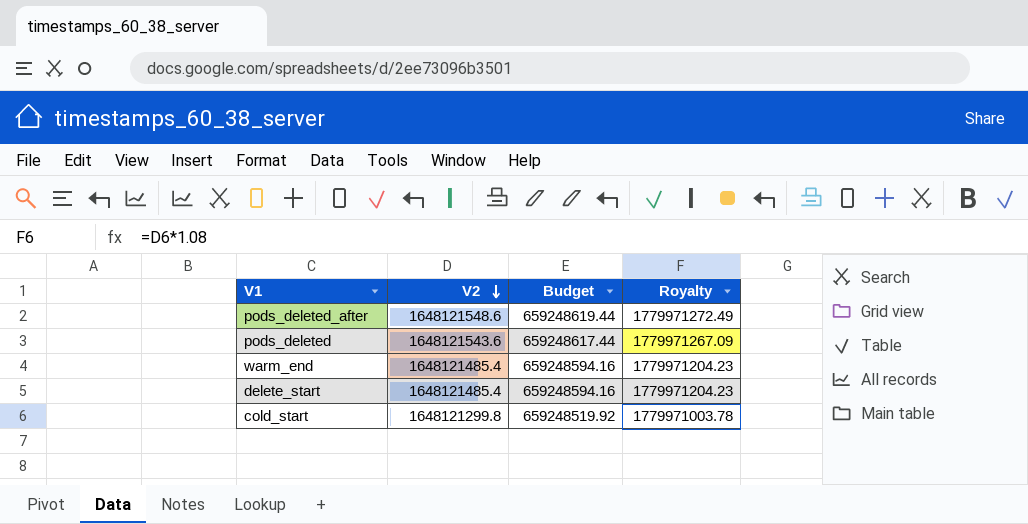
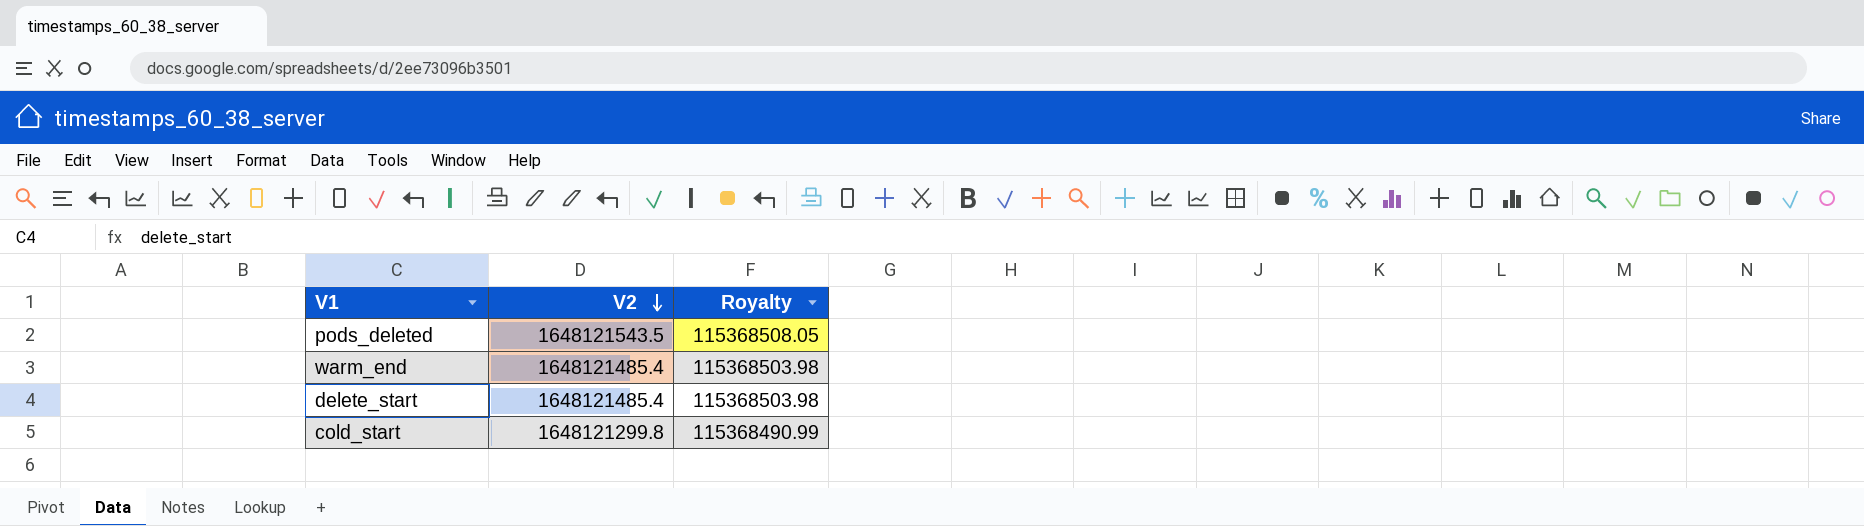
column Budget | formula: [V2] * 0.4 -> none
column Royalty | formula: [V2] * 1.08 -> [V2] * 0.07
row pods_deleted_after: 1648121548.6 | 659248619.44 | 1779971272.49 -> none
pods_deleted | V2: 1648121543.6 -> 1648121543.5

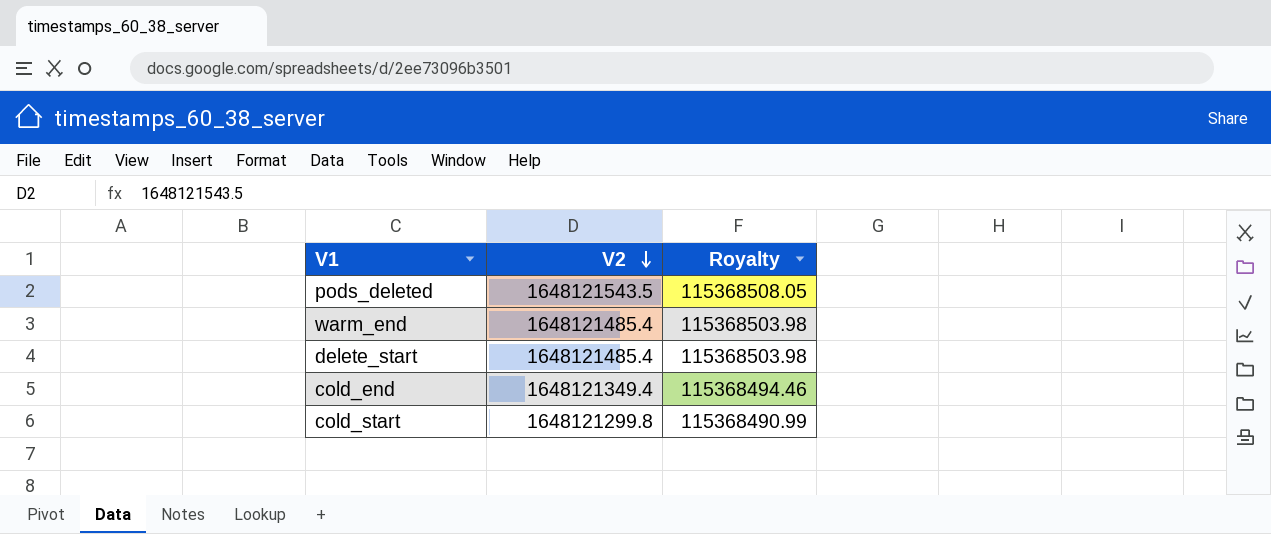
row cold_end: none -> 1648121349.4 | 115368494.46

